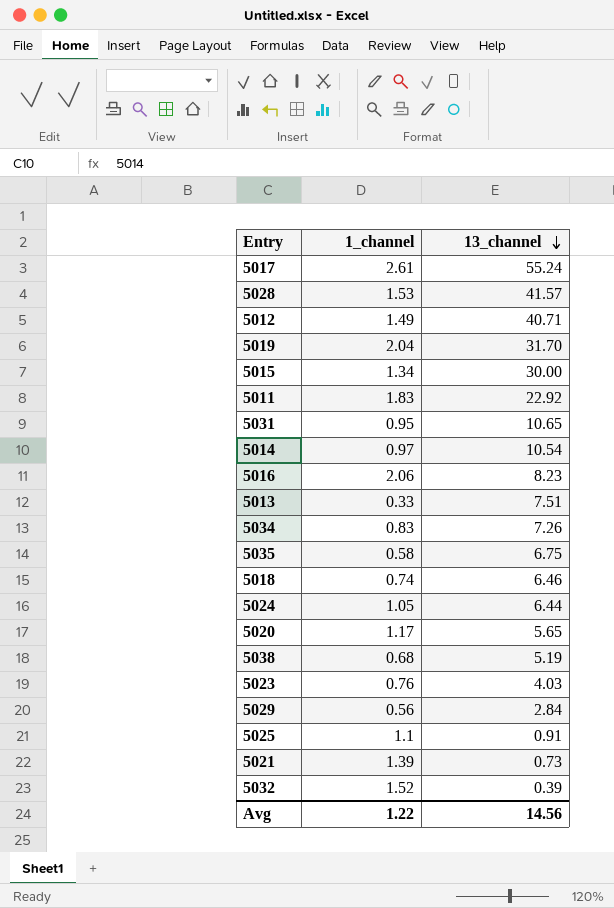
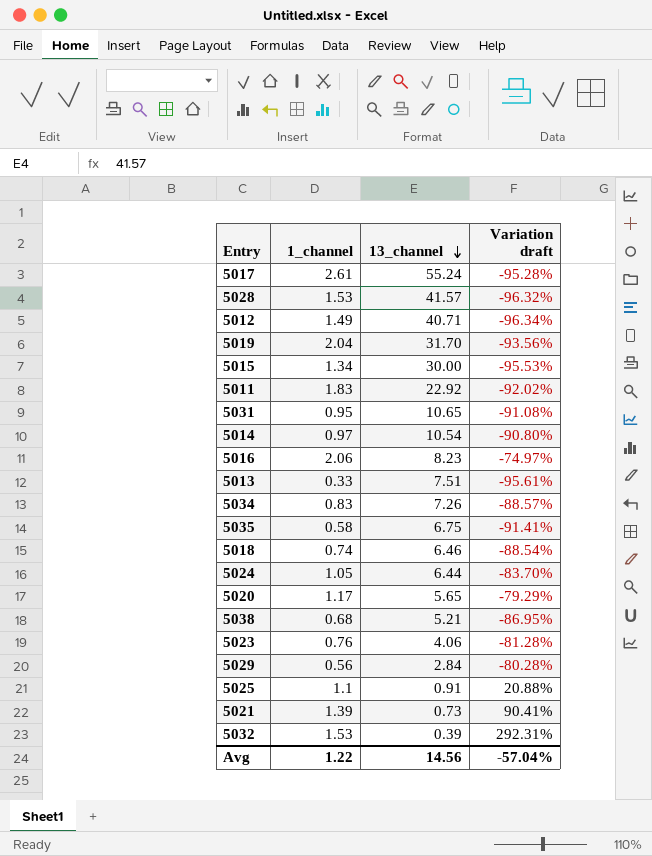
column Variation draft | formula: none -> ([1_channel] - [13_channel]) / [13_channel]
5038 | 13_channel: 5.19 -> 5.21
5023 | 13_channel: 4.03 -> 4.06
5032 | 1_channel: 1.52 -> 1.53

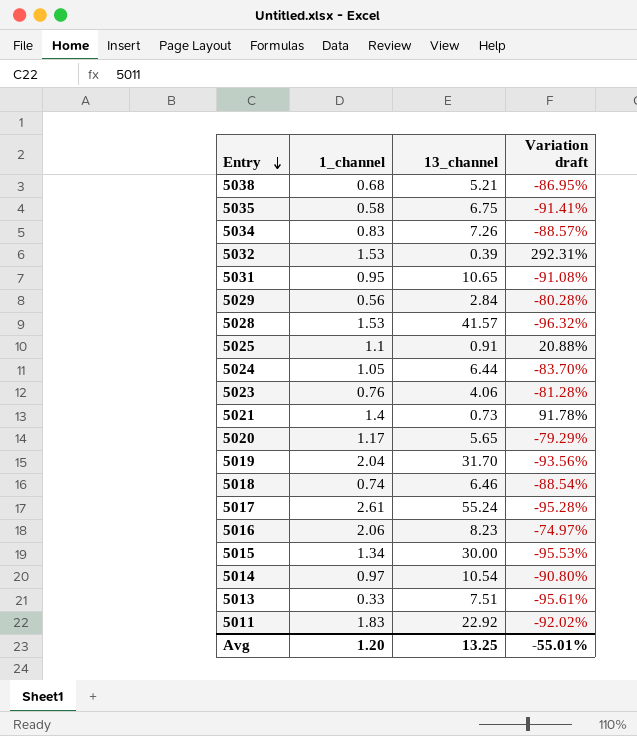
row order: 13_channel descending -> Entry descending
row 5012: 1.49 | 40.71 | -96.34% -> none
5021 | 1_channel: 1.39 -> 1.4
5021 | Variation draft: 90.41% -> 91.78%
Avg | 1_channel: 1.22 -> 1.20
Avg | 13_channel: 14.56 -> 13.25
Avg | Variation draft: -57.04% -> -55.01%

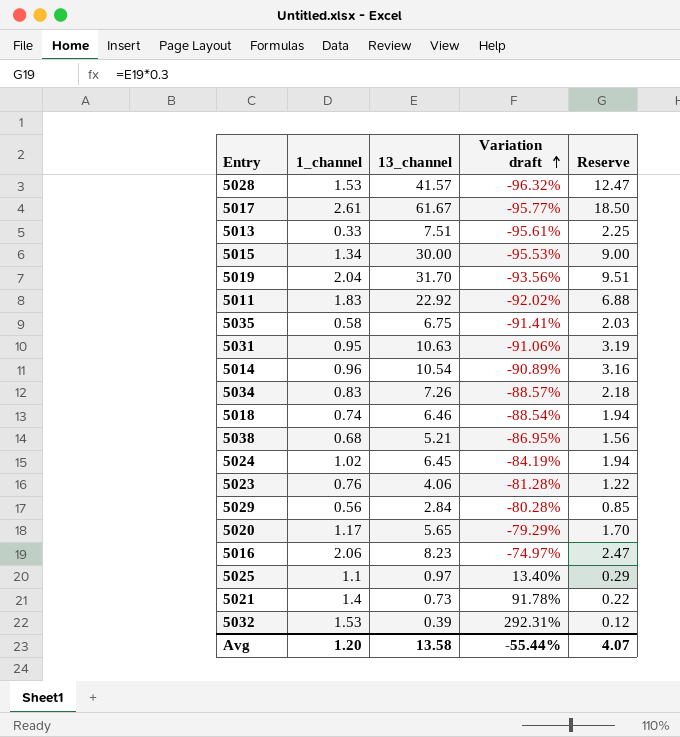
row order: Entry descending -> Variation draft ascending
column Reserve | formula: none -> [13_channel] * 0.3
5017 | 13_channel: 55.24 -> 61.67
5017 | Variation draft: -95.28% -> -95.77%
5031 | 13_channel: 10.65 -> 10.63
5031 | Variation draft: -91.08% -> -91.06%
5014 | 1_channel: 0.97 -> 0.96
5014 | Variation draft: -90.80% -> -90.89%
5024 | 1_channel: 1.05 -> 1.02
5024 | 13_channel: 6.44 -> 6.45
5024 | Variation draft: -83.70% -> -84.19%
5025 | 13_channel: 0.91 -> 0.97
5025 | Variation draft: 20.88% -> 13.40%
Avg | 13_channel: 13.25 -> 13.58
Avg | Variation draft: -55.01% -> -55.44%

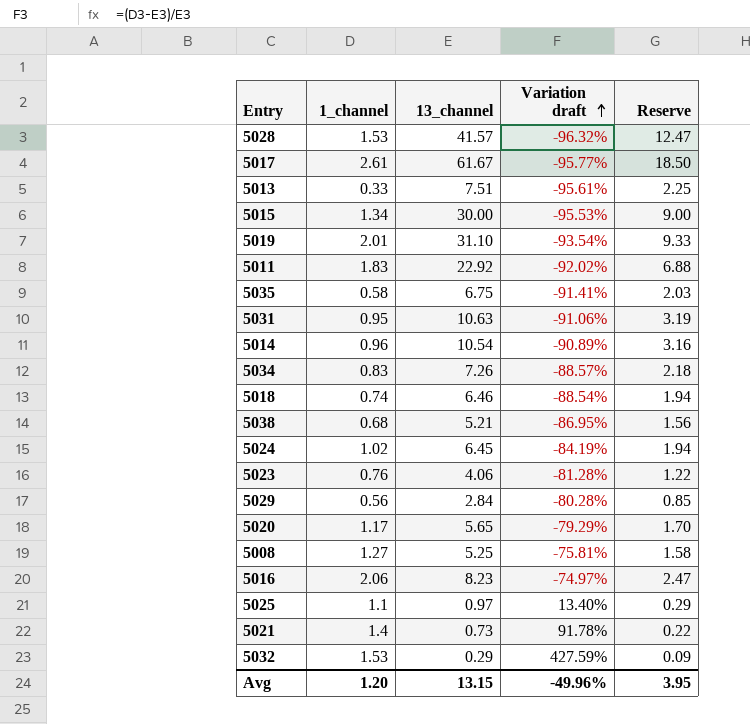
5019 | 1_channel: 2.04 -> 2.01
5019 | 13_channel: 31.70 -> 31.10
5019 | Variation draft: -93.56% -> -93.54%
5019 | Reserve: 9.51 -> 9.33
row 5008: none -> 1.27 | 5.25 | -75.81% | 1.58
5032 | 13_channel: 0.39 -> 0.29
5032 | Variation draft: 292.31% -> 427.59%
5032 | Reserve: 0.12 -> 0.09
Avg | 13_channel: 13.58 -> 13.15
Avg | Variation draft: -55.44% -> -49.96%
Avg | Reserve: 4.07 -> 3.95

